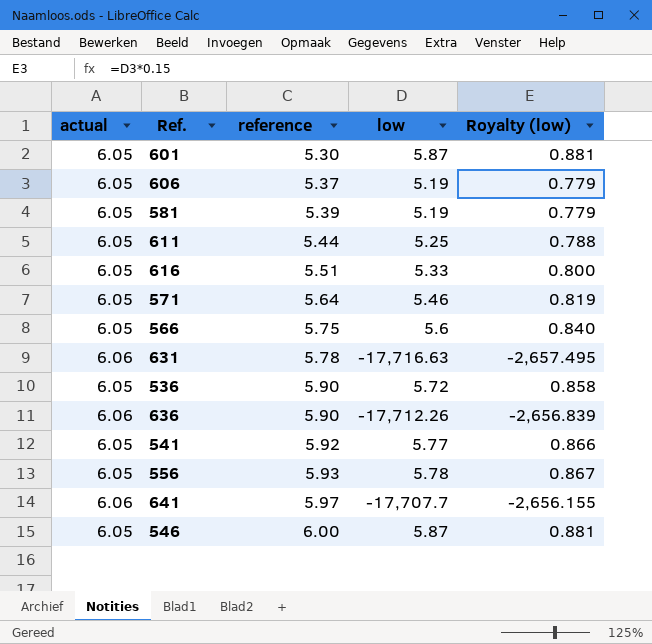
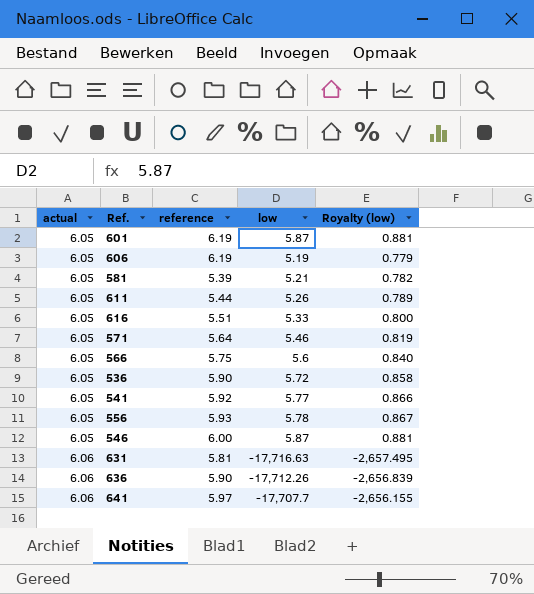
row order: reference ascending -> actual ascending
601 | reference: 5.30 -> 6.19
606 | reference: 5.37 -> 6.19
581 | low: 5.19 -> 5.21
581 | Royalty (low): 0.779 -> 0.782
611 | low: 5.25 -> 5.26
611 | Royalty (low): 0.788 -> 0.789
631 | reference: 5.78 -> 5.81

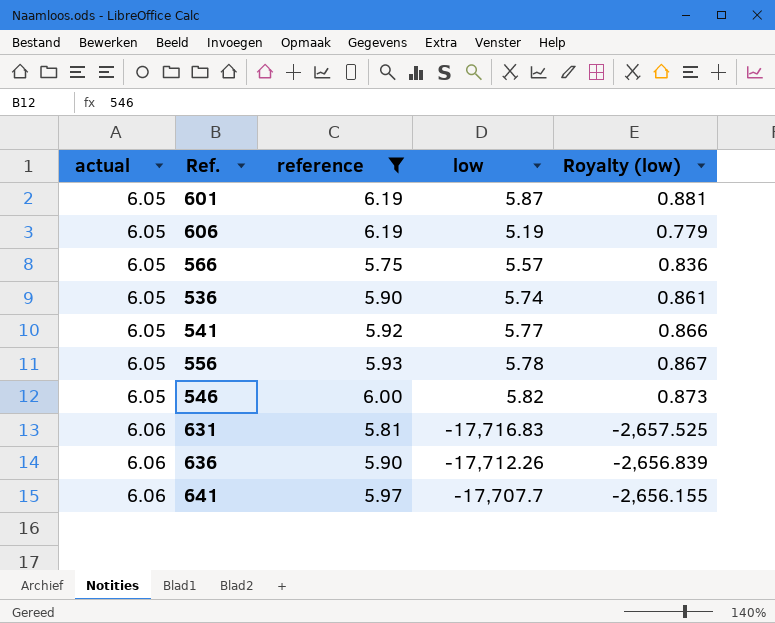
filter: none -> reference >= 5.75
566 | low: 5.6 -> 5.57
566 | Royalty (low): 0.840 -> 0.836
536 | low: 5.72 -> 5.74
536 | Royalty (low): 0.858 -> 0.861
546 | low: 5.87 -> 5.82
546 | Royalty (low): 0.881 -> 0.873
631 | low: -17,716.63 -> -17,716.83
631 | Royalty (low): -2,657.495 -> -2,657.525

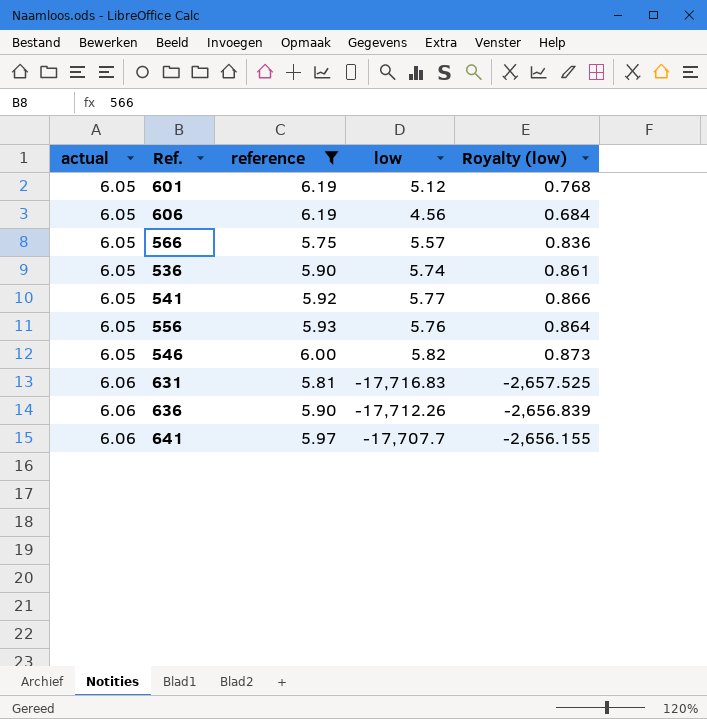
601 | low: 5.87 -> 5.12
601 | Royalty (low): 0.881 -> 0.768
606 | low: 5.19 -> 4.56
606 | Royalty (low): 0.779 -> 0.684
556 | low: 5.78 -> 5.76
556 | Royalty (low): 0.867 -> 0.864

